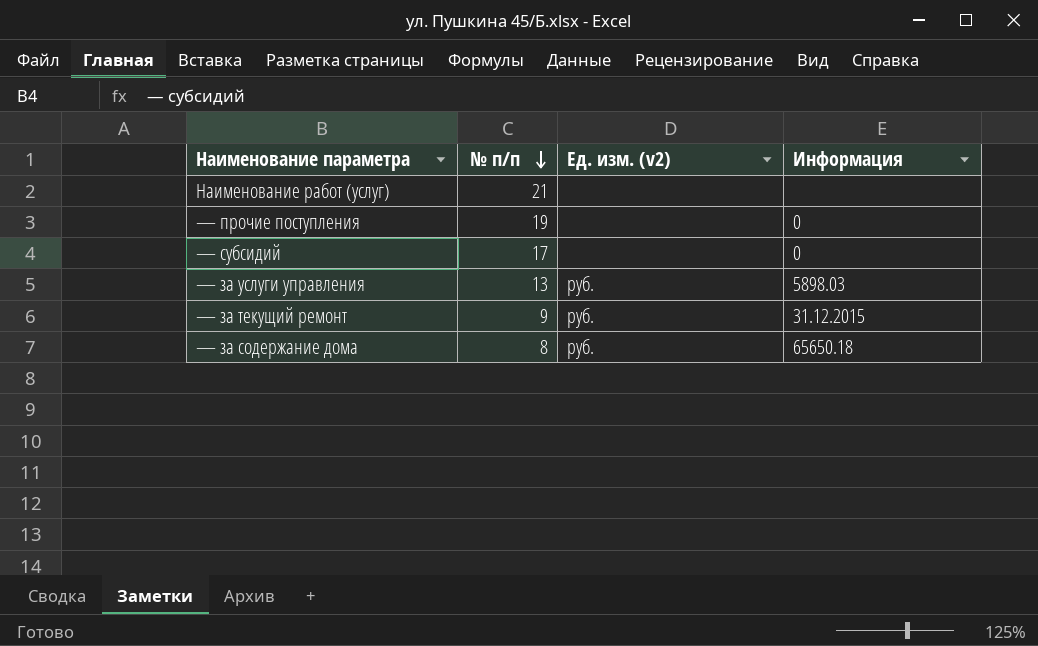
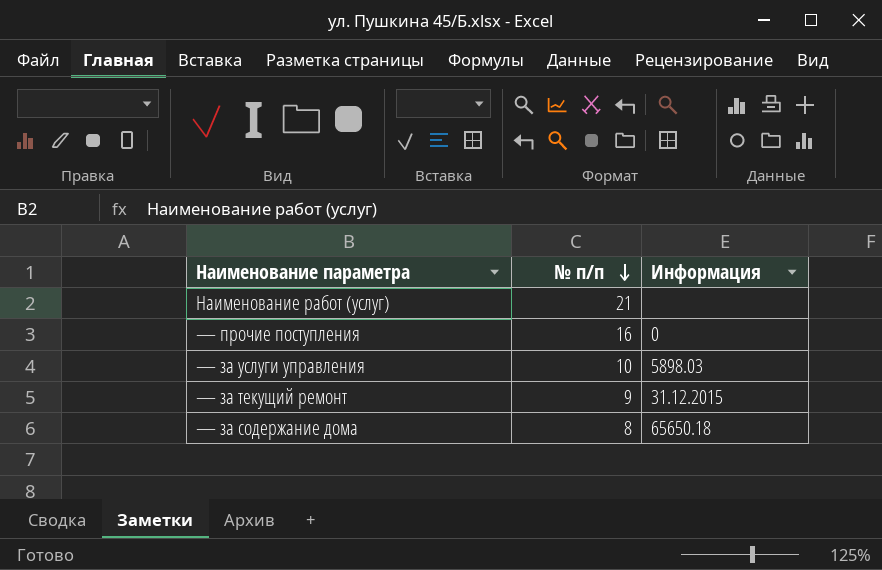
column Ед. изм. (v2) | position: 3 -> none
row — субсидий: 17 | none | 0 -> none
— прочие поступления | № п/п: 19 -> 16
— за услуги управления | № п/п: 13 -> 10

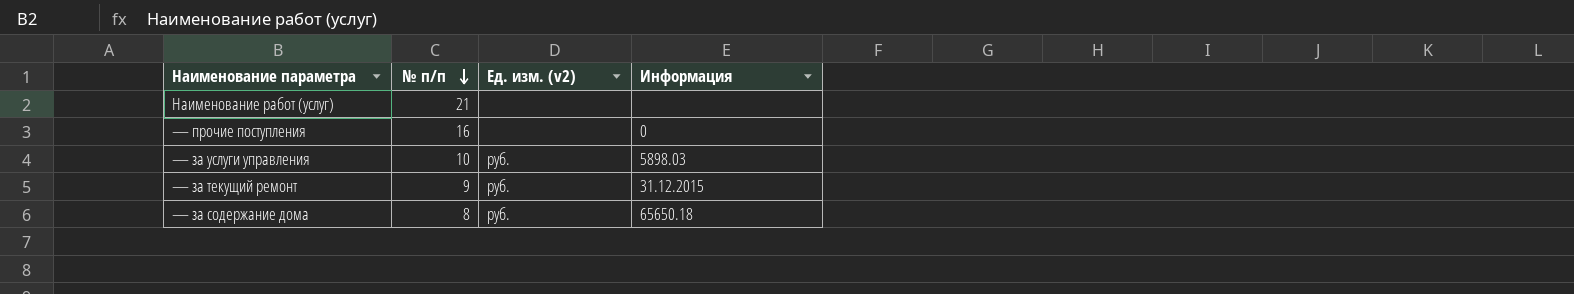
column Ед. изм. (v2) | position: none -> 3

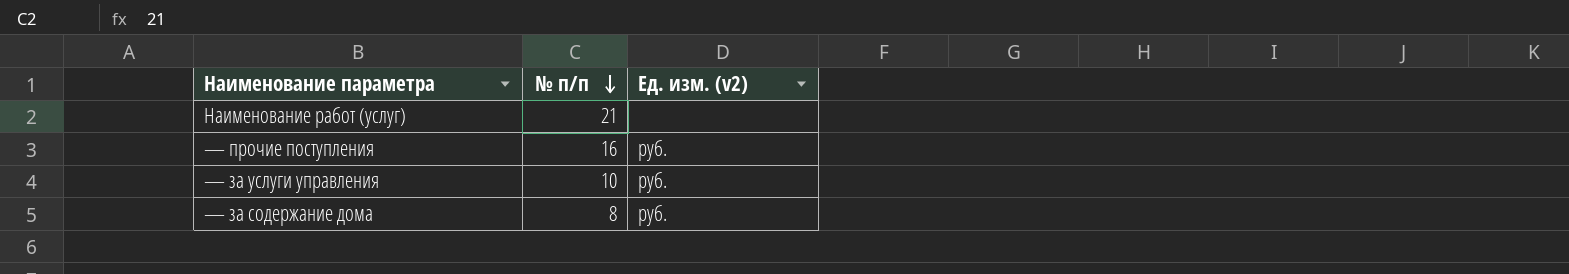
column Информация | position: 4 -> none
row — за текущий ремонт: 9 | руб. | 31.12.2015 -> none
— прочие поступления | Ед. изм. (v2): none -> руб.

